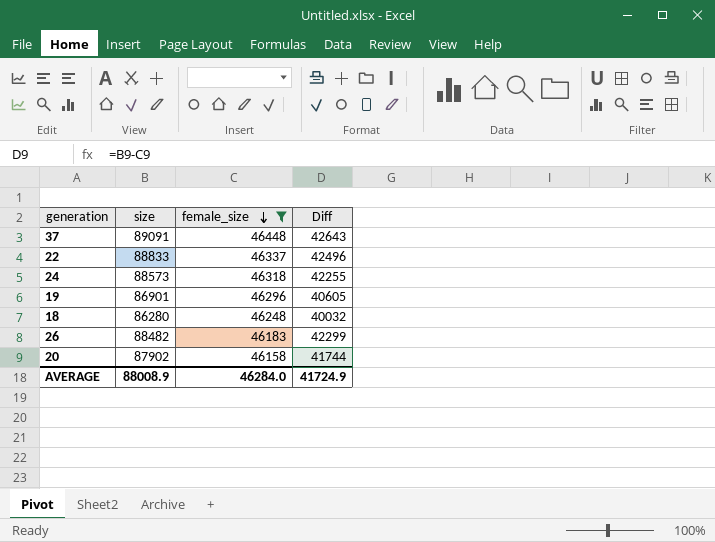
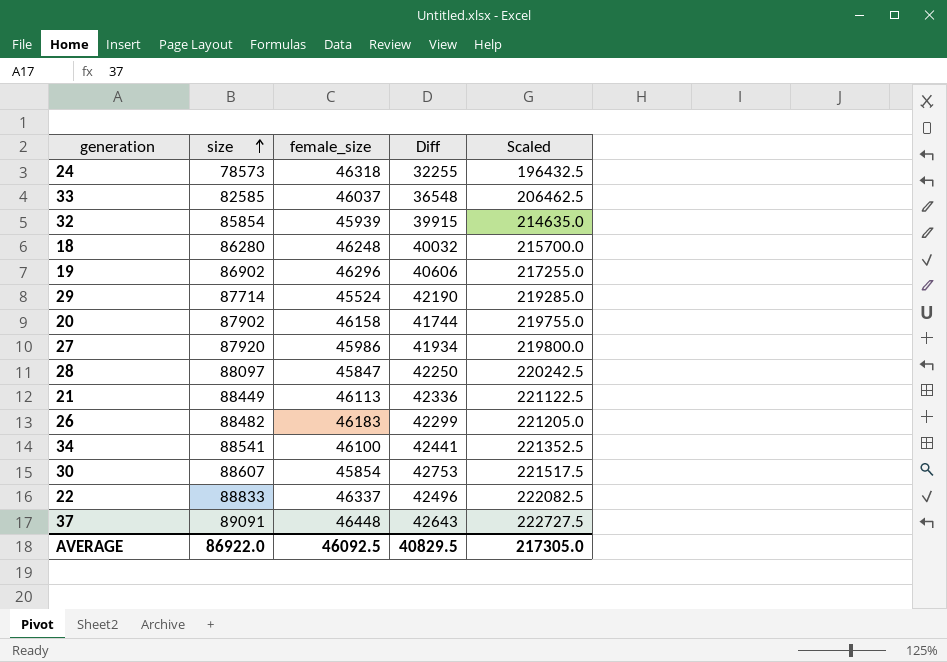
filter: female_size >= 46158 -> none
row order: female_size descending -> size ascending
column Scaled | formula: none -> [size] * 2.5
24 | size: 88573 -> 78573
24 | Diff: 42255 -> 32255
19 | size: 86901 -> 86902
19 | Diff: 40605 -> 40606
AVERAGE | size: 88008.9 -> 86922.0
AVERAGE | female_size: 46284.0 -> 46092.5
AVERAGE | Diff: 41724.9 -> 40829.5

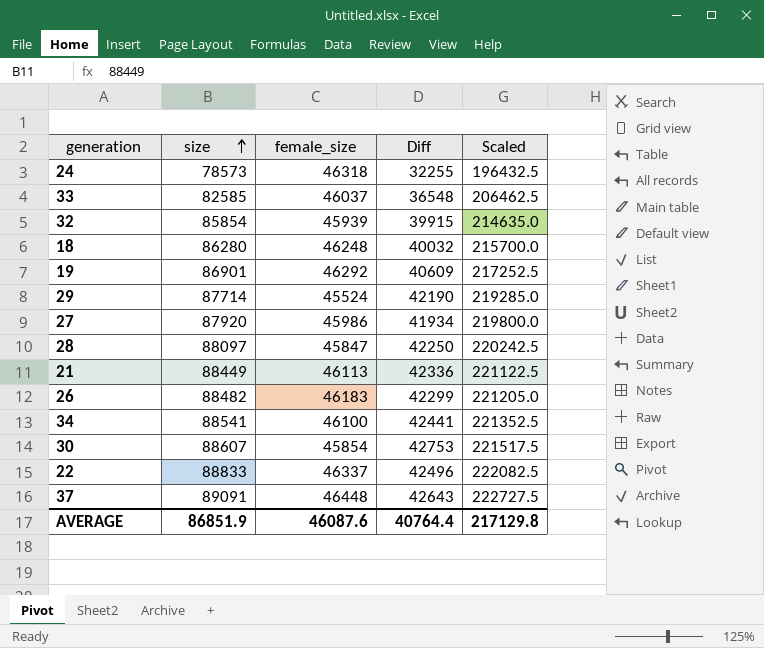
row 20: 87902 | 46158 | 41744 | 219755.0 -> none
19 | size: 86902 -> 86901
19 | female_size: 46296 -> 46292
19 | Diff: 40606 -> 40609
19 | Scaled: 217255.0 -> 217252.5
AVERAGE | size: 86922.0 -> 86851.9
AVERAGE | female_size: 46092.5 -> 46087.6
AVERAGE | Diff: 40829.5 -> 40764.4
AVERAGE | Scaled: 217305.0 -> 217129.8

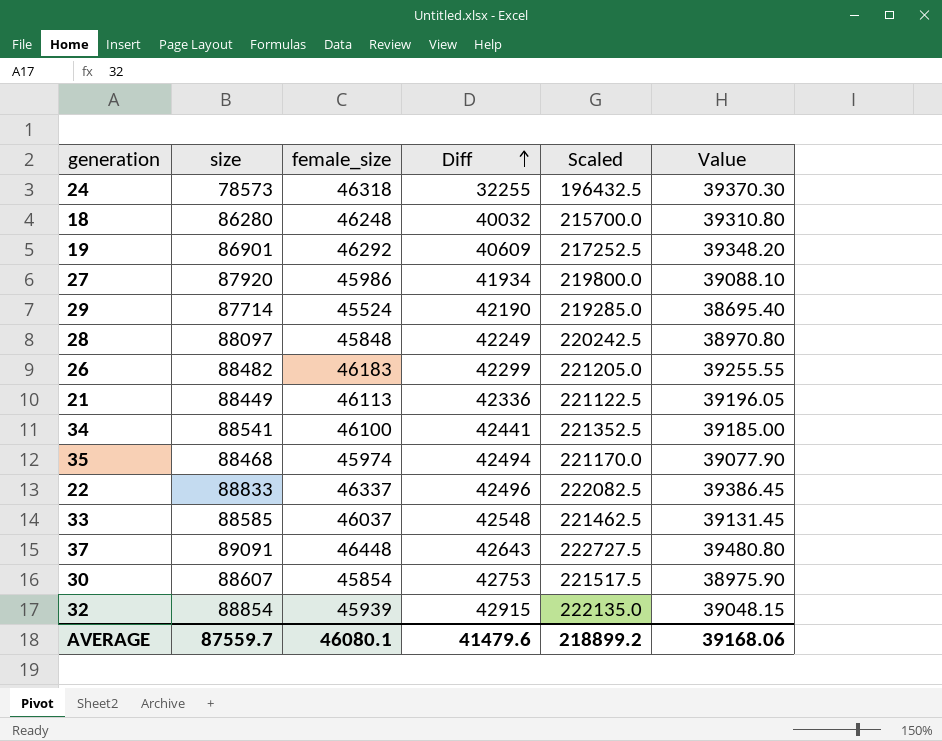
row order: size ascending -> Diff ascending
column Value | formula: none -> [female_size] * 0.85
28 | female_size: 45847 -> 45848
28 | Diff: 42250 -> 42249
row 35: none -> 88468 | 45974 | 42494 | 221170.0 | 39077.90
33 | size: 82585 -> 88585
33 | Diff: 36548 -> 42548
33 | Scaled: 206462.5 -> 221462.5
32 | size: 85854 -> 88854
32 | Diff: 39915 -> 42915
32 | Scaled: 214635.0 -> 222135.0
AVERAGE | size: 86851.9 -> 87559.7
AVERAGE | female_size: 46087.6 -> 46080.1
AVERAGE | Diff: 40764.4 -> 41479.6
AVERAGE | Scaled: 217129.8 -> 218899.2

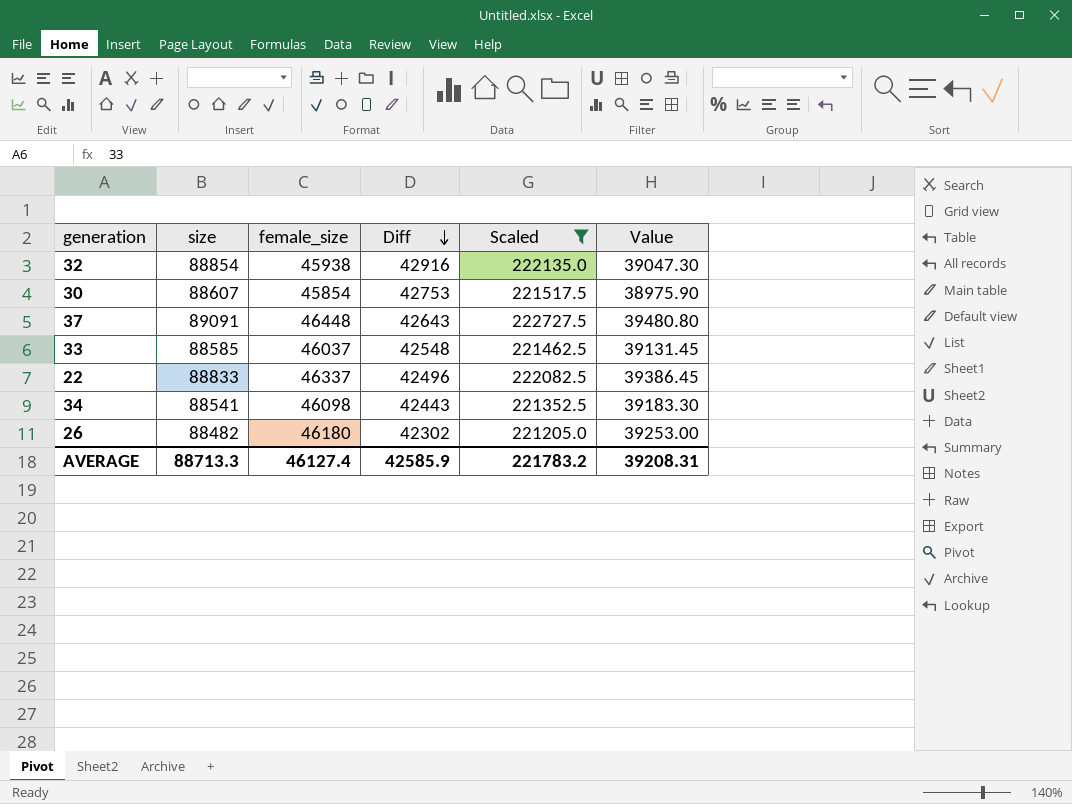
filter: none -> Scaled >= 221205.0
row order: Diff ascending -> Diff descending
32 | female_size: 45939 -> 45938
32 | Diff: 42915 -> 42916
32 | Value: 39048.15 -> 39047.30
34 | female_size: 46100 -> 46098
34 | Diff: 42441 -> 42443
34 | Value: 39185.00 -> 39183.30
26 | female_size: 46183 -> 46180
26 | Diff: 42299 -> 42302
26 | Value: 39255.55 -> 39253.00
AVERAGE | size: 87559.7 -> 88713.3
AVERAGE | female_size: 46080.1 -> 46127.4
AVERAGE | Diff: 41479.6 -> 42585.9
AVERAGE | Scaled: 218899.2 -> 221783.2
AVERAGE | Value: 39168.06 -> 39208.31

